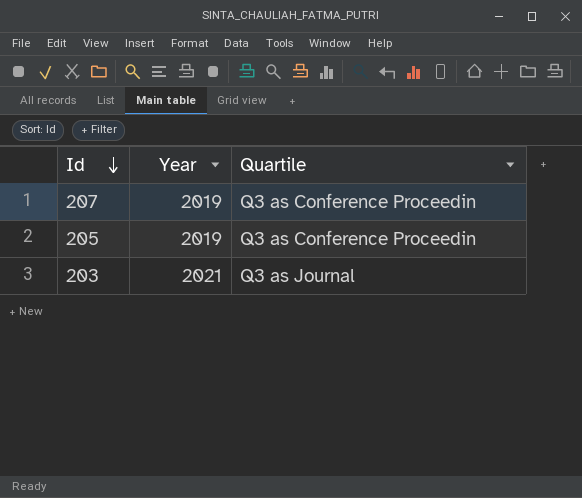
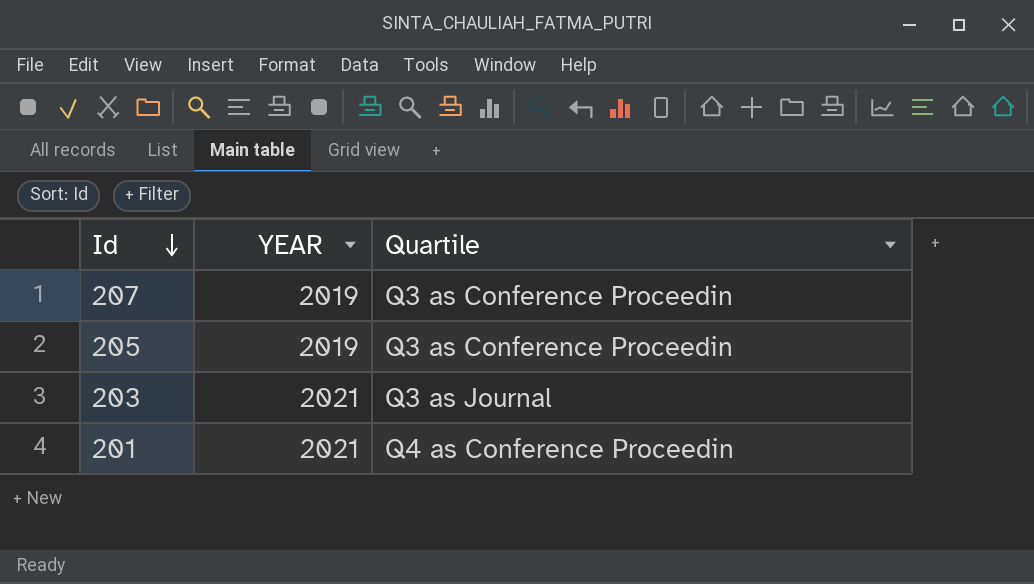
column name: Year -> YEAR
row 201: none -> 2021 | Q4 as Conference Proceedin

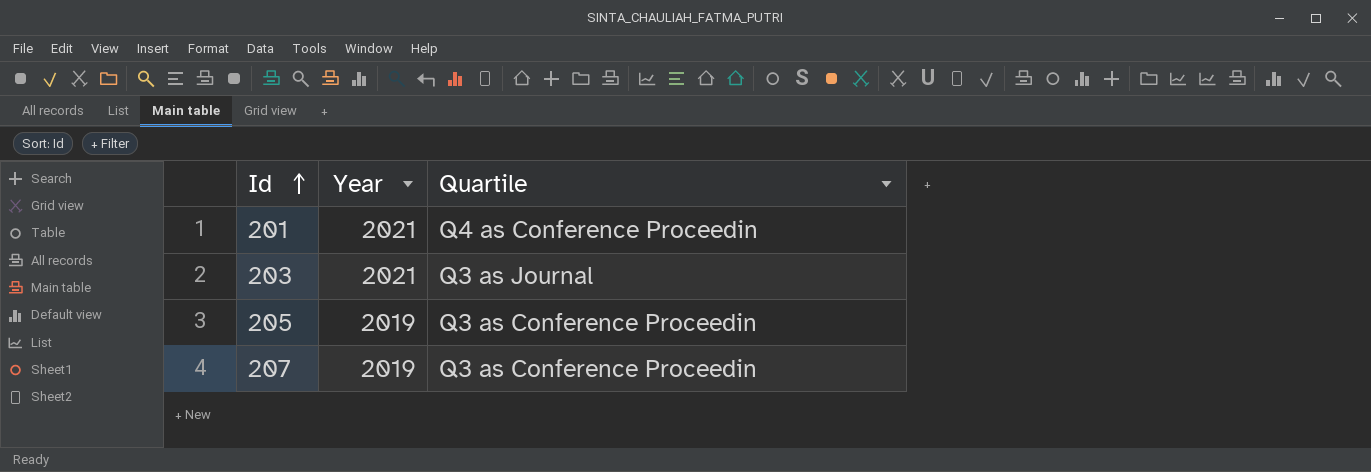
row order: Id descending -> Id ascending
column name: YEAR -> Year

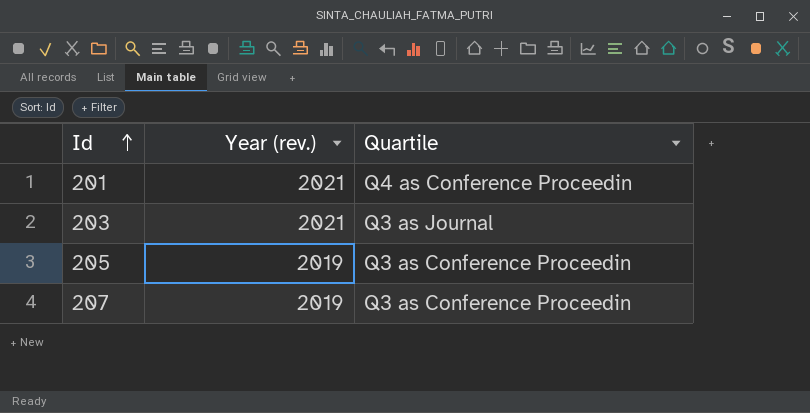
column name: Year -> Year (rev.)

